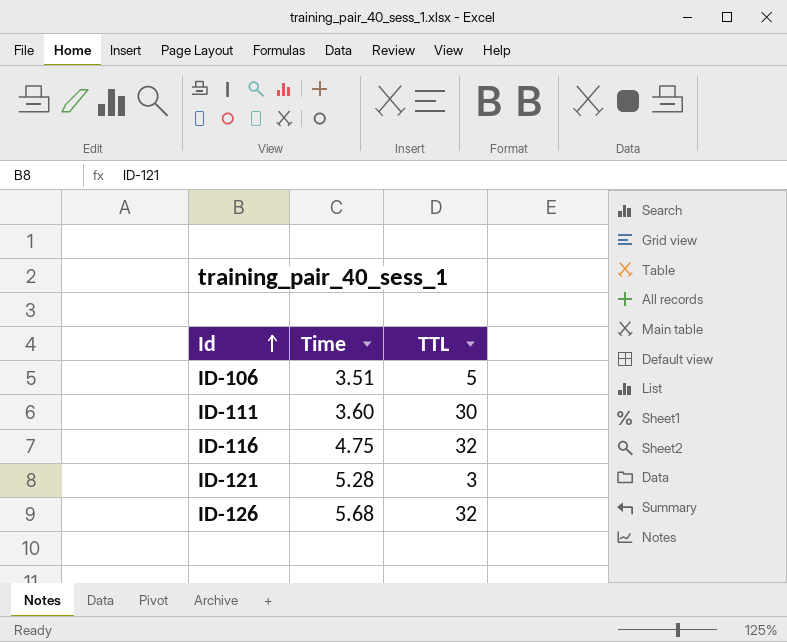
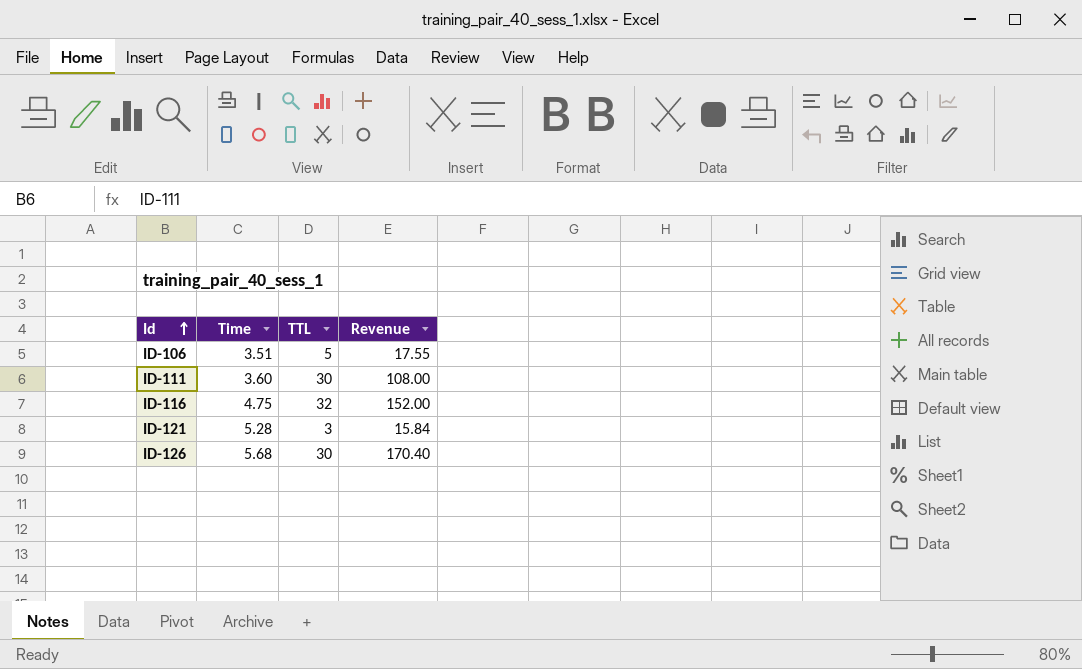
column Revenue | formula: none -> [Time] * [TTL]
ID-126 | TTL: 32 -> 30

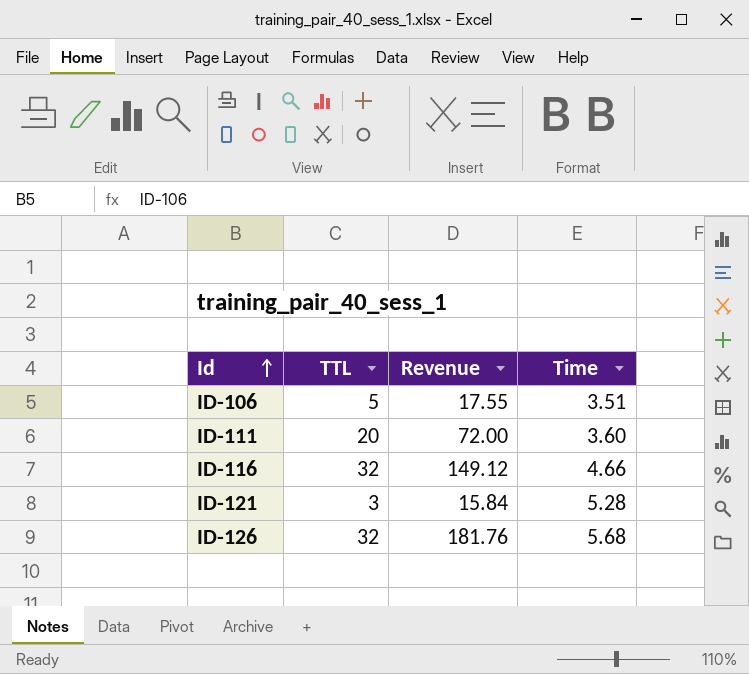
column Time | position: 2 -> 4
ID-111 | TTL: 30 -> 20
ID-111 | Revenue: 108.00 -> 72.00
ID-116 | Revenue: 152.00 -> 149.12
ID-116 | Time: 4.75 -> 4.66
ID-126 | TTL: 30 -> 32
ID-126 | Revenue: 170.40 -> 181.76

